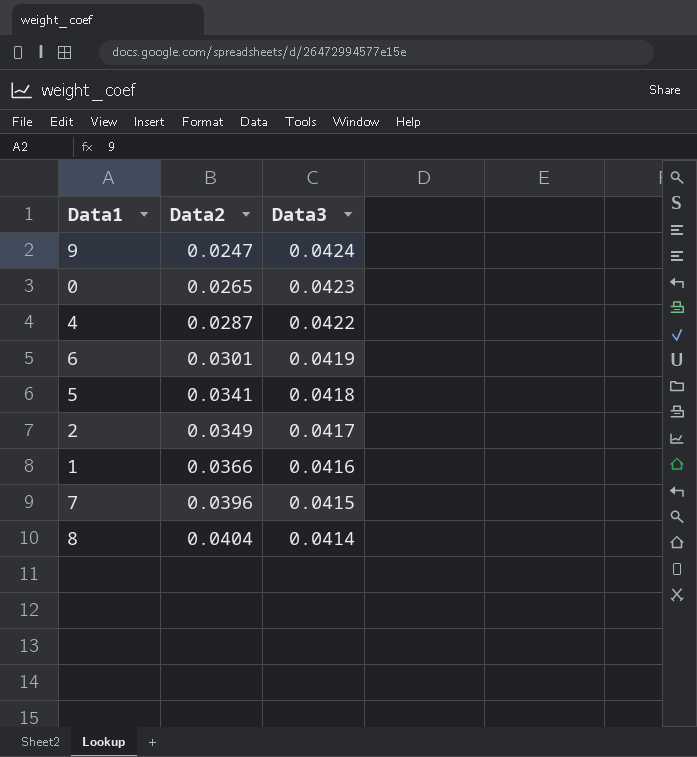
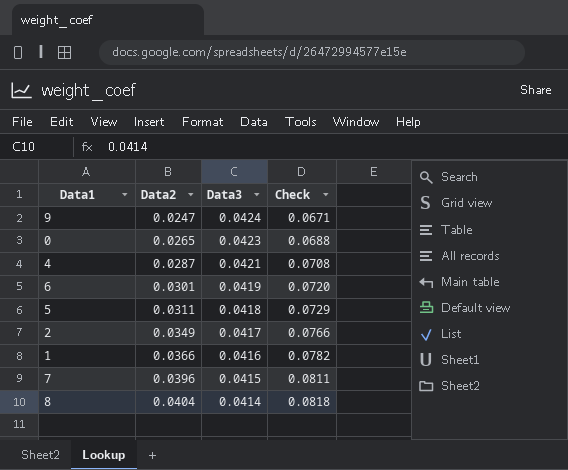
column Check | formula: none -> [Data2] + [Data3]
4 | Data3: 0.0422 -> 0.0421
5 | Data2: 0.0341 -> 0.0311

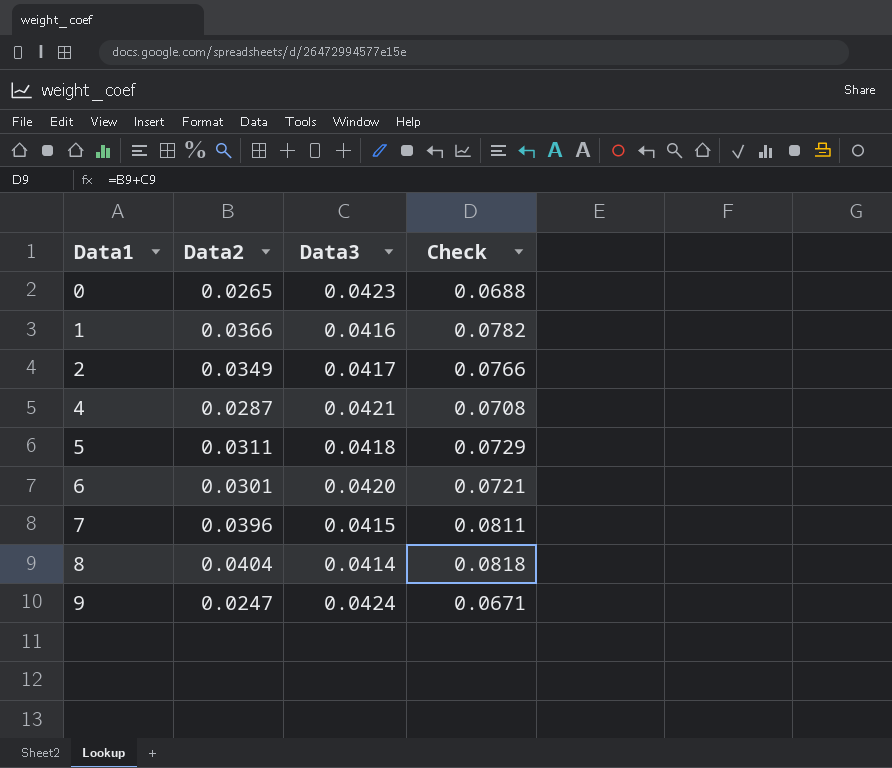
row order: Data2 ascending -> Data1 ascending
6 | Data3: 0.0419 -> 0.0420
6 | Check: 0.0720 -> 0.0721

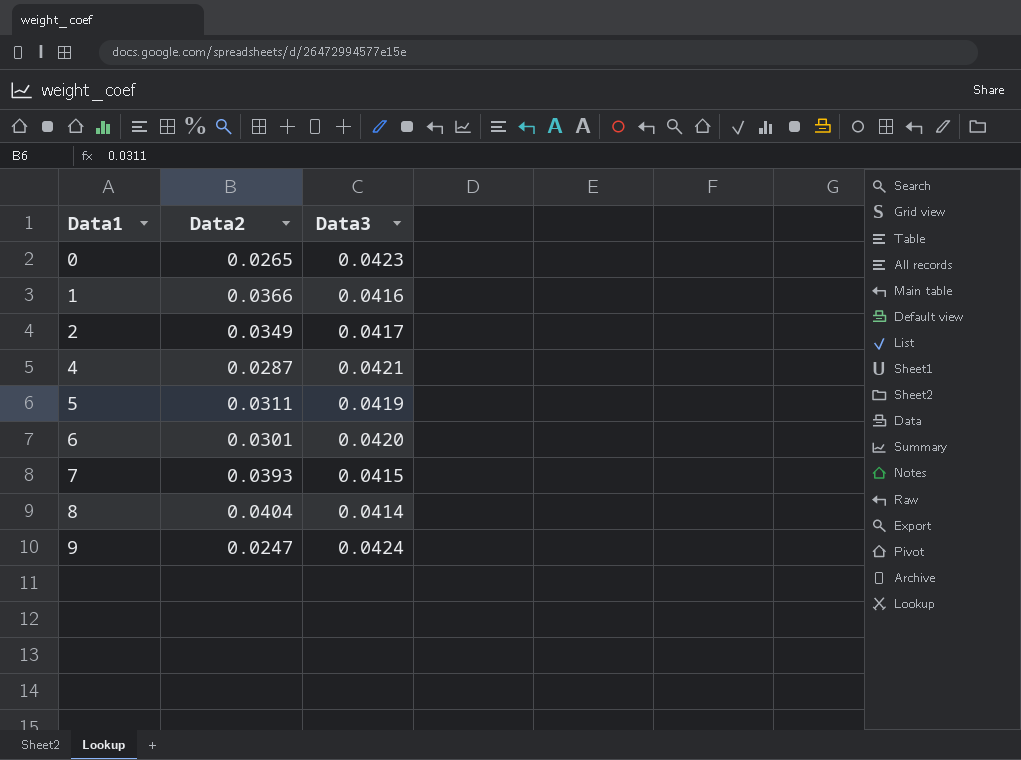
column Check | formula: [Data2] + [Data3] -> none
5 | Data3: 0.0418 -> 0.0419
7 | Data2: 0.0396 -> 0.0393

